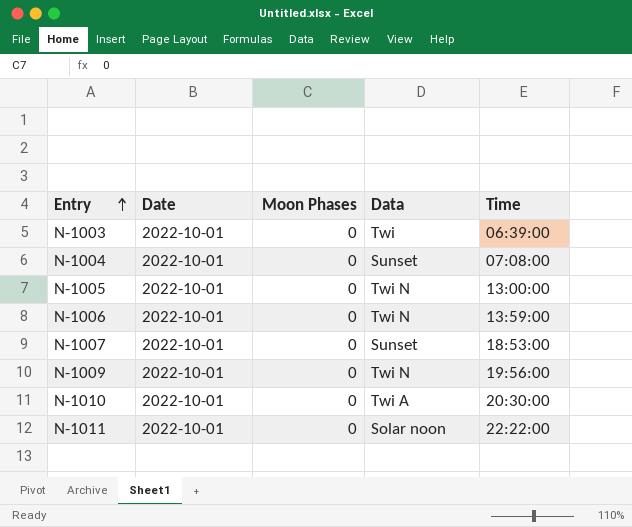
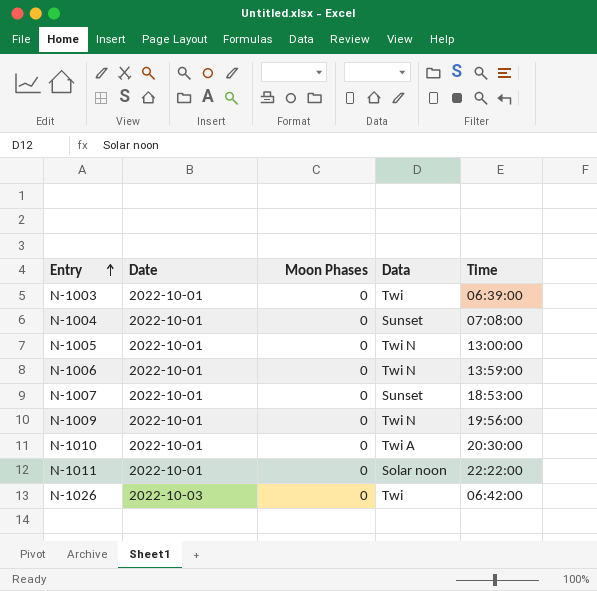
row N-1026: none -> 2022-10-03 | 0 | Twi | 06:42:00

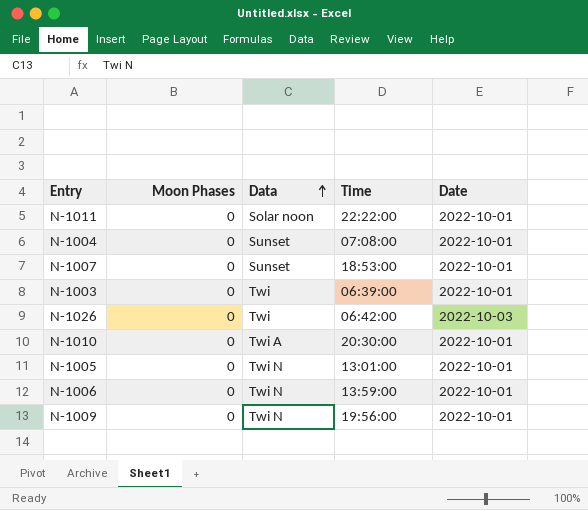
row order: Entry ascending -> Data ascending
column Date | position: 2 -> 5
N-1005 | Time: 13:00:00 -> 13:01:00

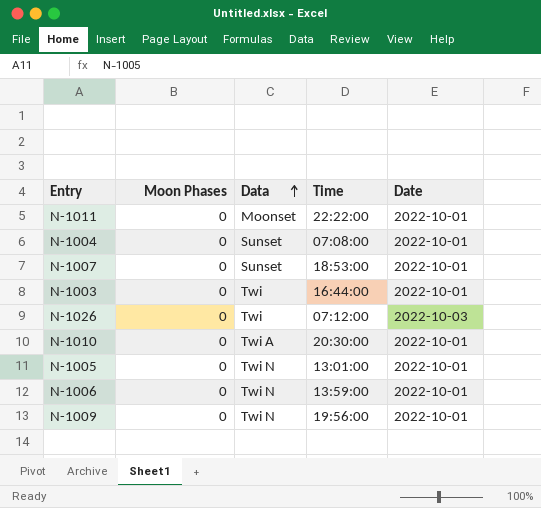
N-1011 | Data: Solar noon -> Moonset
N-1003 | Time: 06:39:00 -> 16:44:00
N-1026 | Time: 06:42:00 -> 07:12:00

